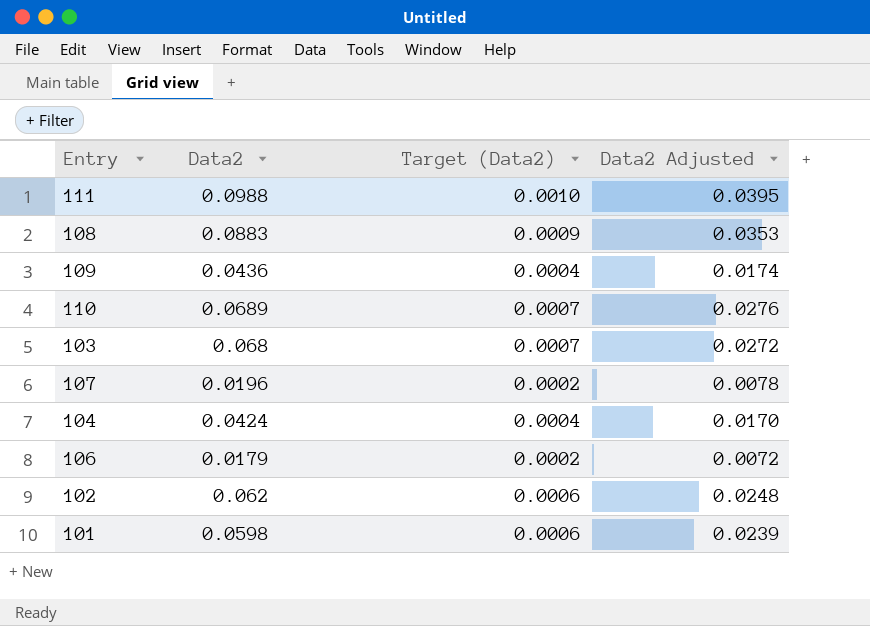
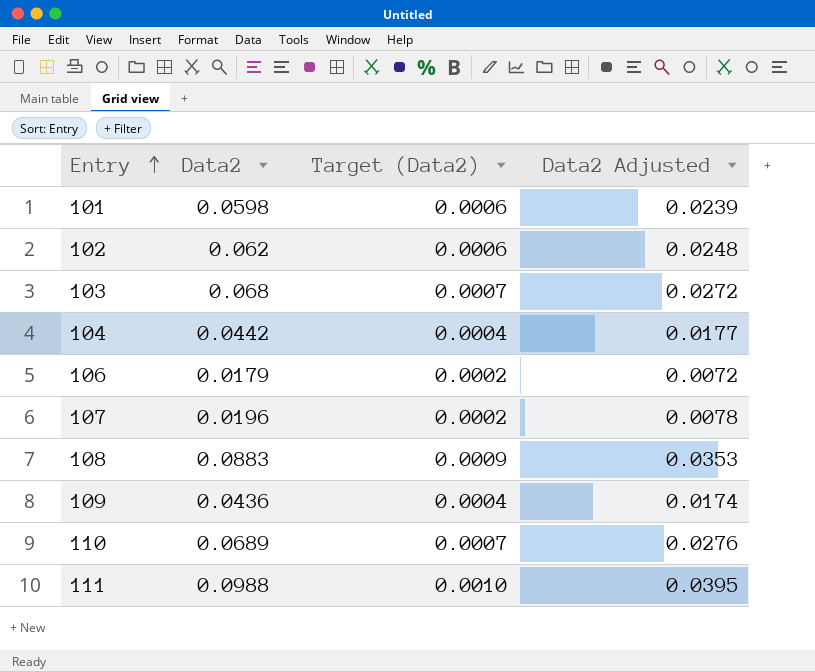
row order: none -> Entry ascending
104 | Data2: 0.0424 -> 0.0442
104 | Data2 Adjusted: 0.0170 -> 0.0177

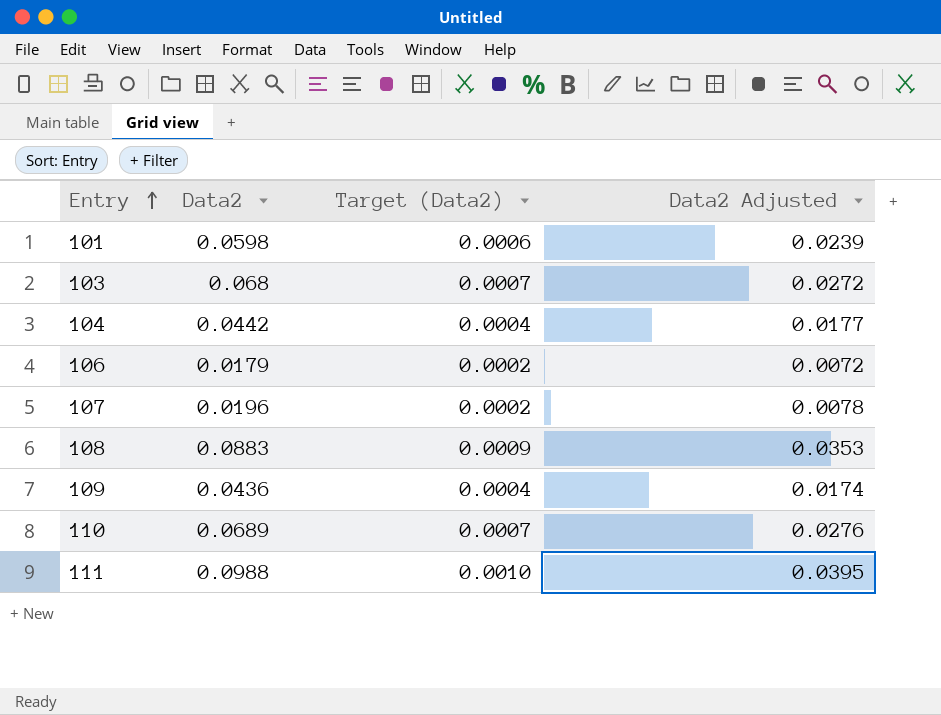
row 102: 0.062 | 0.0006 | 0.0248 -> none

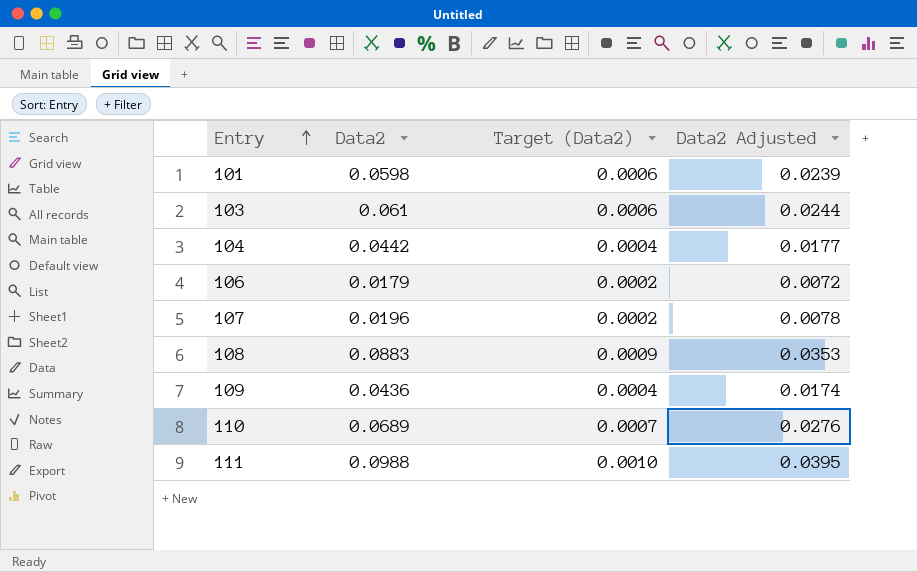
103 | Data2: 0.068 -> 0.061
103 | Target (Data2): 0.0007 -> 0.0006
103 | Data2 Adjusted: 0.0272 -> 0.0244

